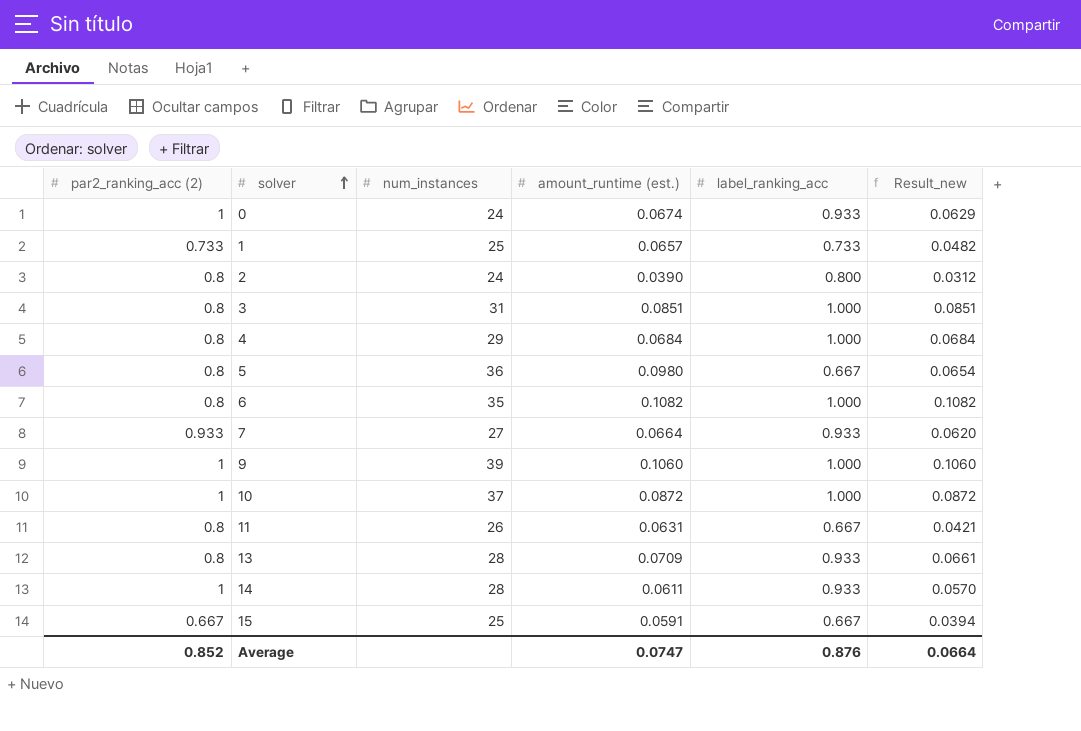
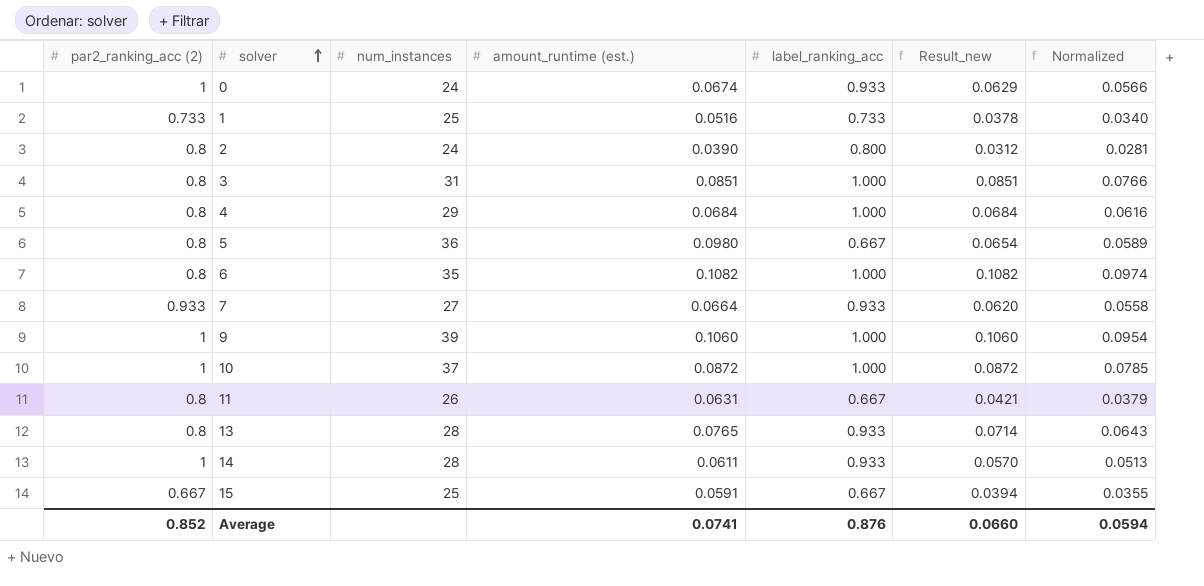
column Normalized | formula: none -> [Result_new] * 0.9
1 | amount_runtime (est.): 0.0657 -> 0.0516
1 | Result_new: 0.0482 -> 0.0378
13 | amount_runtime (est.): 0.0709 -> 0.0765
13 | Result_new: 0.0661 -> 0.0714
Average | amount_runtime (est.): 0.0747 -> 0.0741
Average | Result_new: 0.0664 -> 0.0660

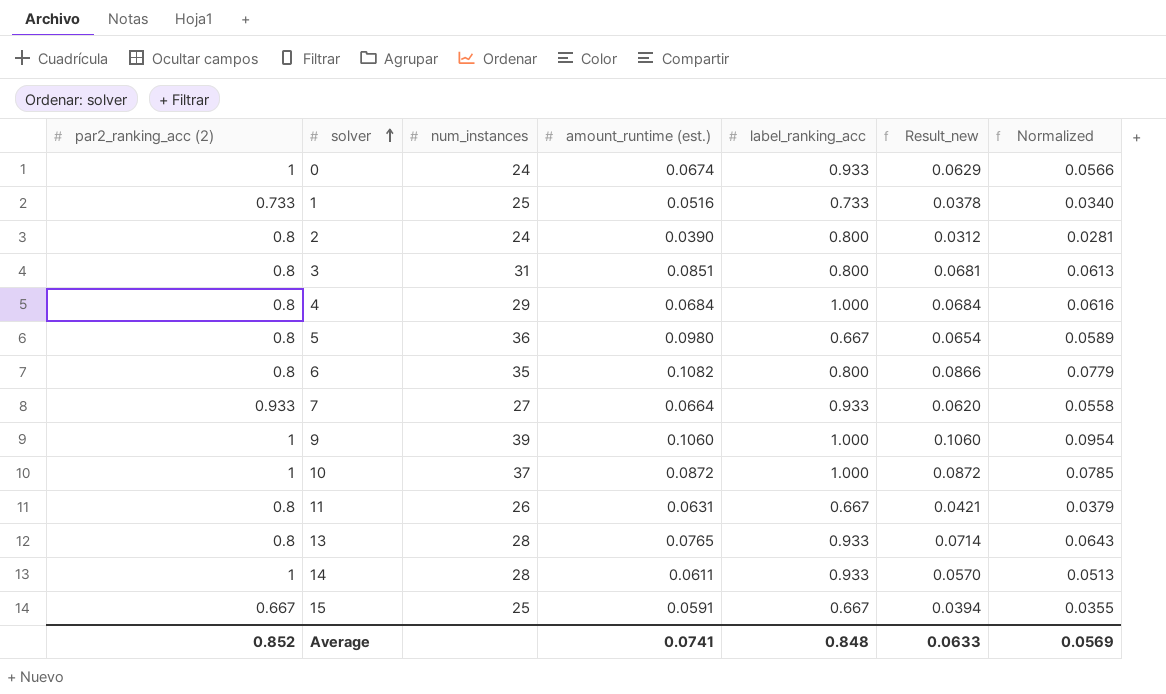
3 | label_ranking_acc: 1.000 -> 0.800
3 | Result_new: 0.0851 -> 0.0681
3 | Normalized: 0.0766 -> 0.0613
6 | label_ranking_acc: 1.000 -> 0.800
6 | Result_new: 0.1082 -> 0.0866
6 | Normalized: 0.0974 -> 0.0779
Average | label_ranking_acc: 0.876 -> 0.848
Average | Result_new: 0.0660 -> 0.0633
Average | Normalized: 0.0594 -> 0.0569

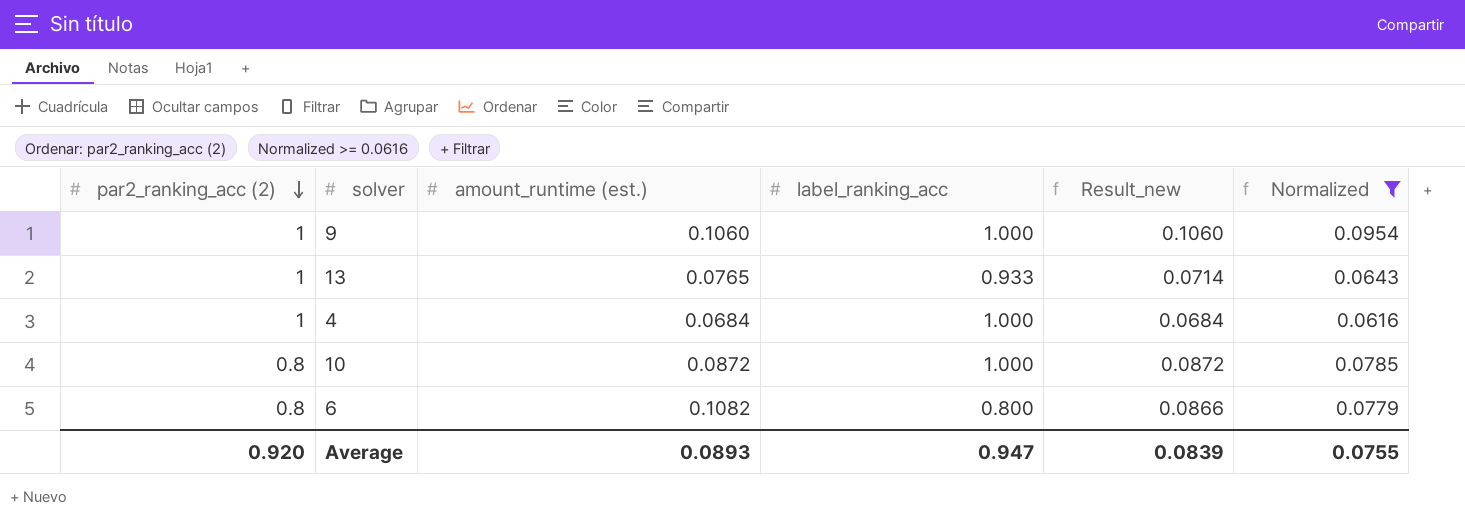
filter: none -> Normalized >= 0.0616
row order: solver ascending -> par2_ranking_acc (2) descending
column num_instances | position: 3 -> none
13 | par2_ranking_acc (2): 0.8 -> 1
4 | par2_ranking_acc (2): 0.8 -> 1
10 | par2_ranking_acc (2): 1 -> 0.8
Average | par2_ranking_acc (2): 0.852 -> 0.920
Average | amount_runtime (est.): 0.0741 -> 0.0893
Average | label_ranking_acc: 0.848 -> 0.947
Average | Result_new: 0.0633 -> 0.0839
Average | Normalized: 0.0569 -> 0.0755

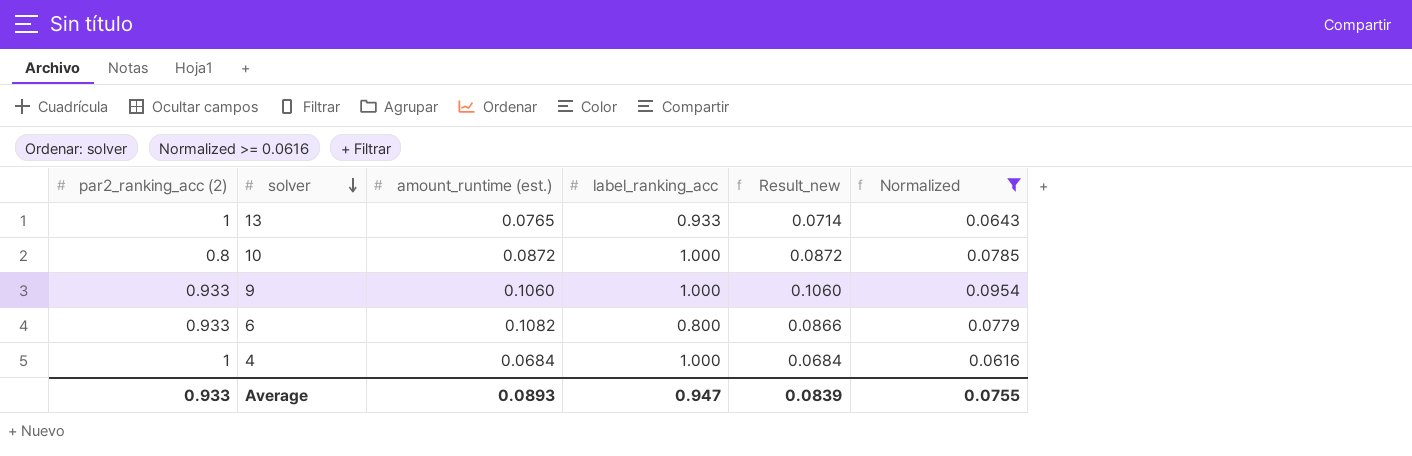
row order: par2_ranking_acc (2) descending -> solver descending
9 | par2_ranking_acc (2): 1 -> 0.933
6 | par2_ranking_acc (2): 0.8 -> 0.933
Average | par2_ranking_acc (2): 0.920 -> 0.933

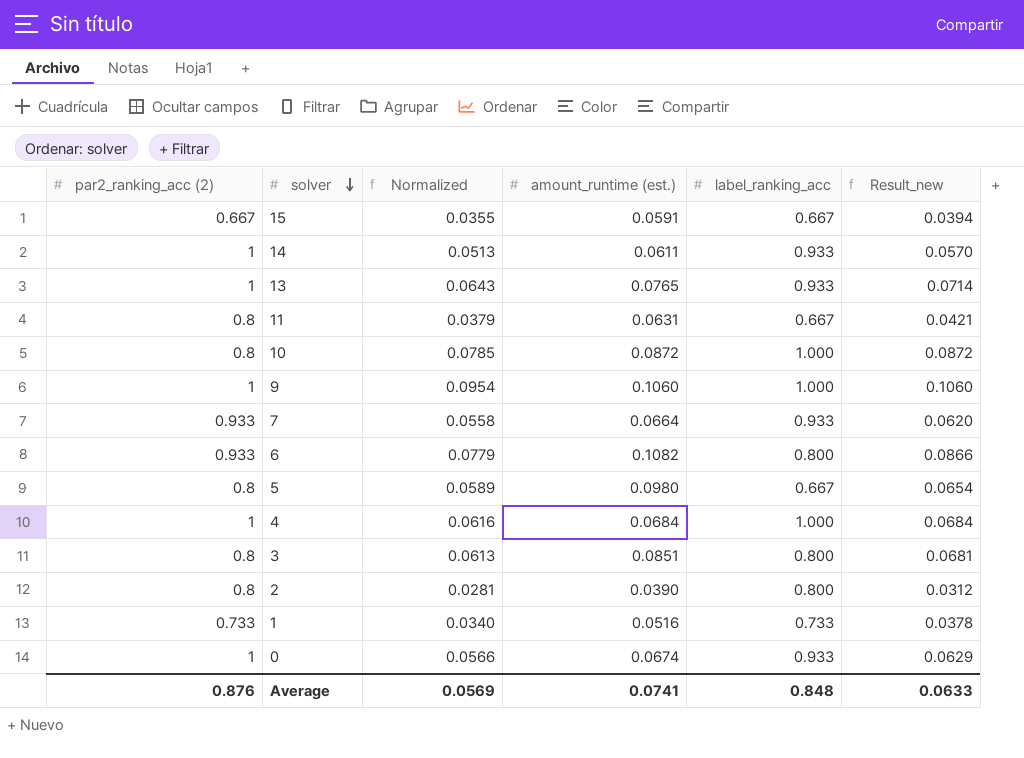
filter: Normalized >= 0.0616 -> none
column Normalized | position: 6 -> 3
9 | par2_ranking_acc (2): 0.933 -> 1
Average | par2_ranking_acc (2): 0.933 -> 0.876
Average | Normalized: 0.0755 -> 0.0569
Average | amount_runtime (est.): 0.0893 -> 0.0741
Average | label_ranking_acc: 0.947 -> 0.848
Average | Result_new: 0.0839 -> 0.0633

